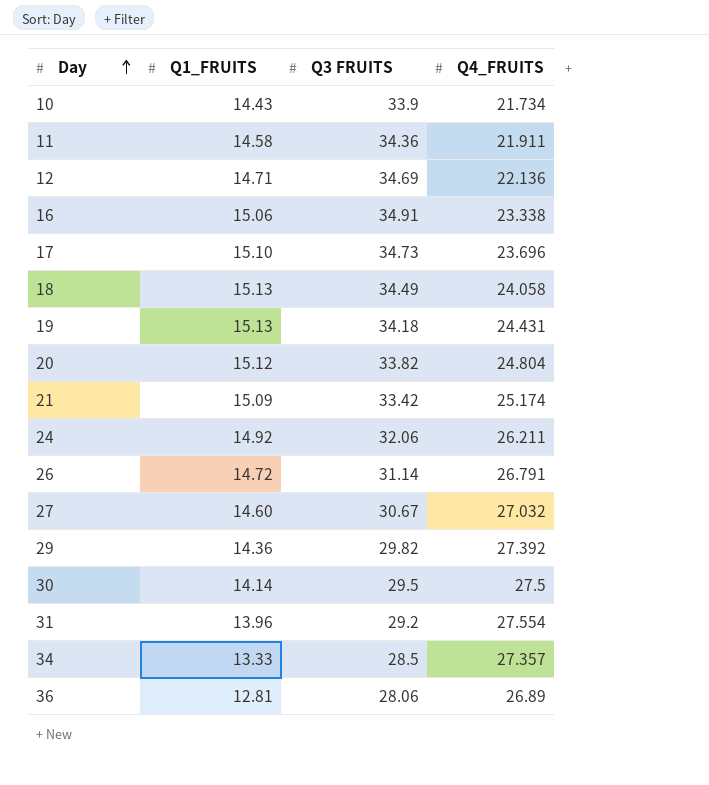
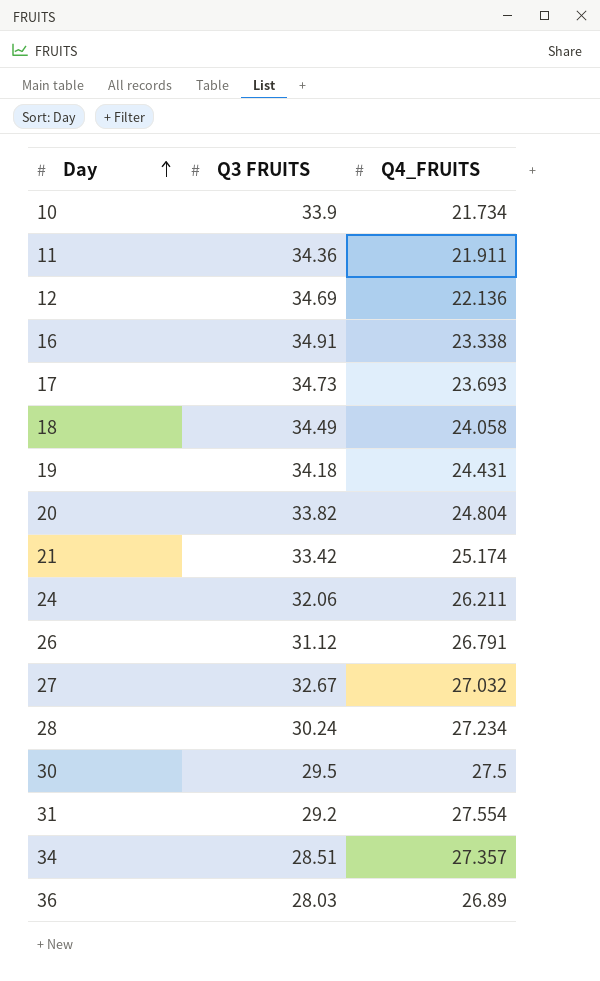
column Q1_FRUITS | position: 2 -> none
row 29: 14.36 | 29.82 | 27.392 -> none
17 | Q4_FRUITS: 23.696 -> 23.693
26 | Q3 FRUITS: 31.14 -> 31.12
27 | Q3 FRUITS: 30.67 -> 32.67
row 28: none -> 30.24 | 27.234
34 | Q3 FRUITS: 28.5 -> 28.51
36 | Q3 FRUITS: 28.06 -> 28.03

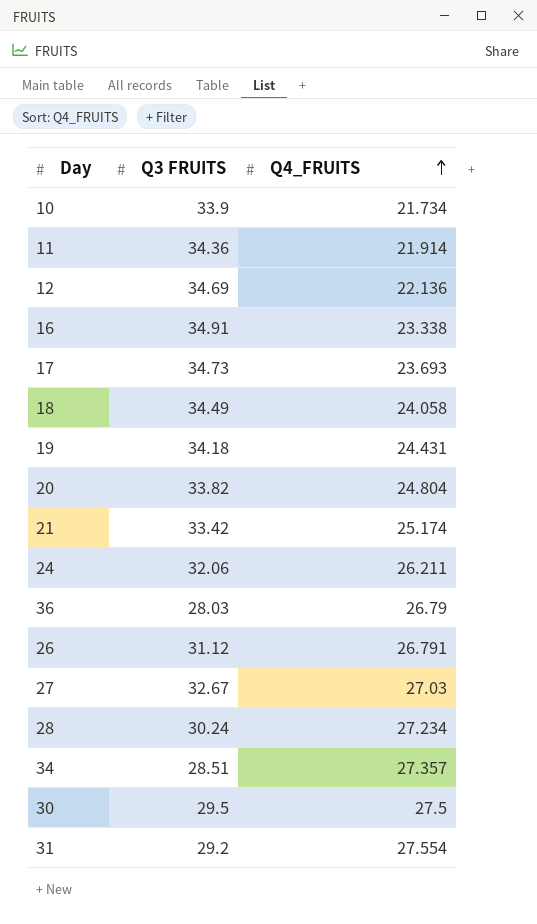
row order: Day ascending -> Q4_FRUITS ascending
11 | Q4_FRUITS: 21.911 -> 21.914
36 | Q4_FRUITS: 26.89 -> 26.79
27 | Q4_FRUITS: 27.032 -> 27.03

